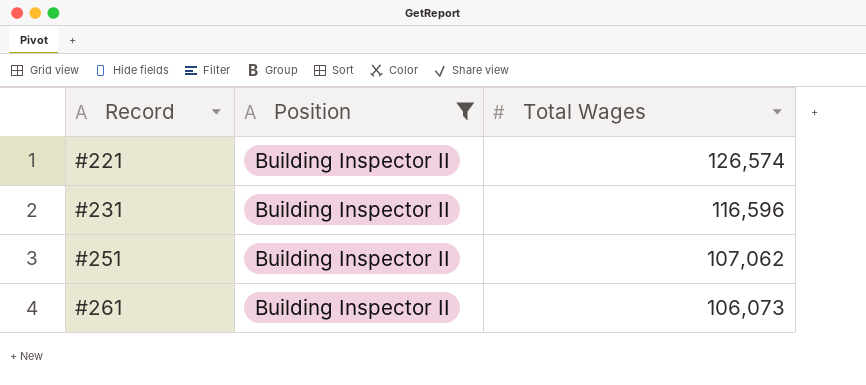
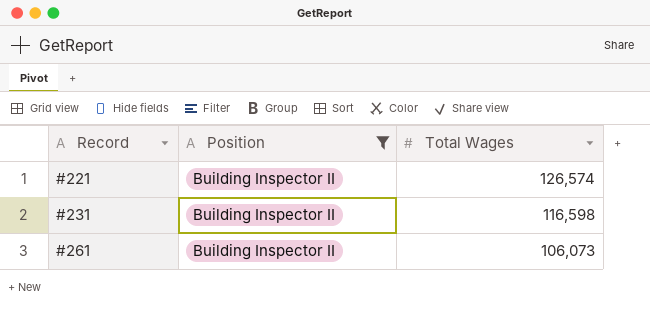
row #251: Building Inspector II | 107,062 -> none
#231 | Total Wages: 116,596 -> 116,598

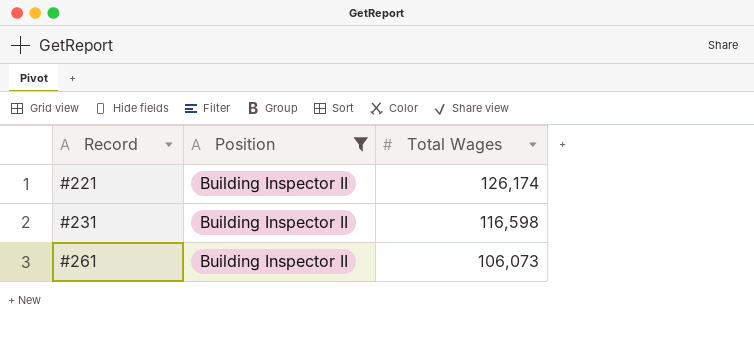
#221 | Total Wages: 126,574 -> 126,174

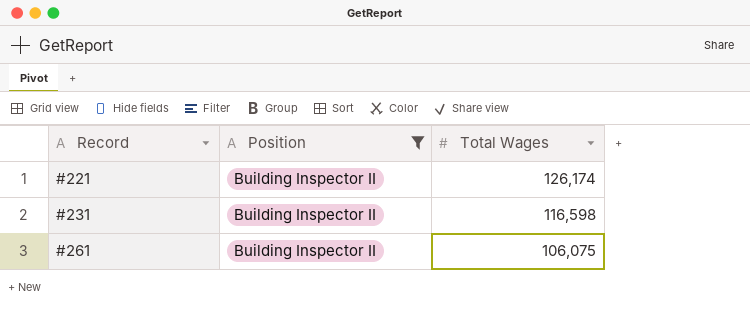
#261 | Total Wages: 106,073 -> 106,075

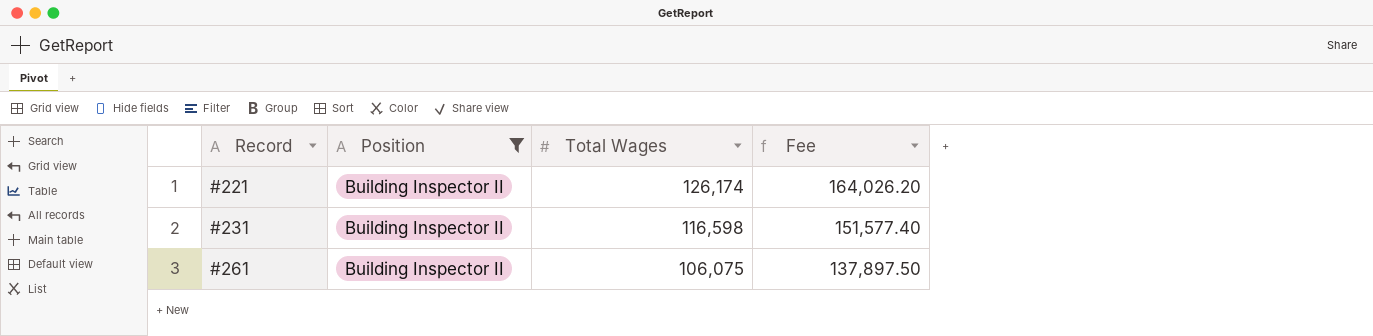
column Fee | formula: none -> [Total Wages] * 1.3

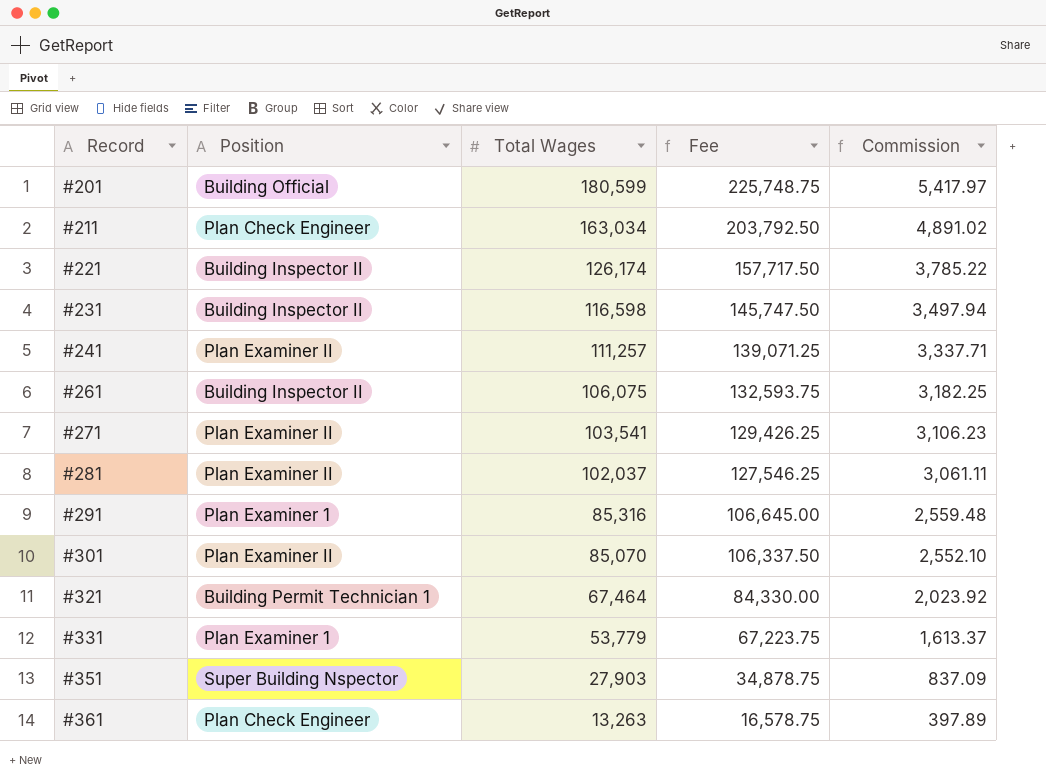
filter: Position = Building Inspector II -> none
column Fee | formula: [Total Wages] * 1.3 -> [Total Wages] * 1.25
column Commission | formula: none -> [Total Wages] * 0.03

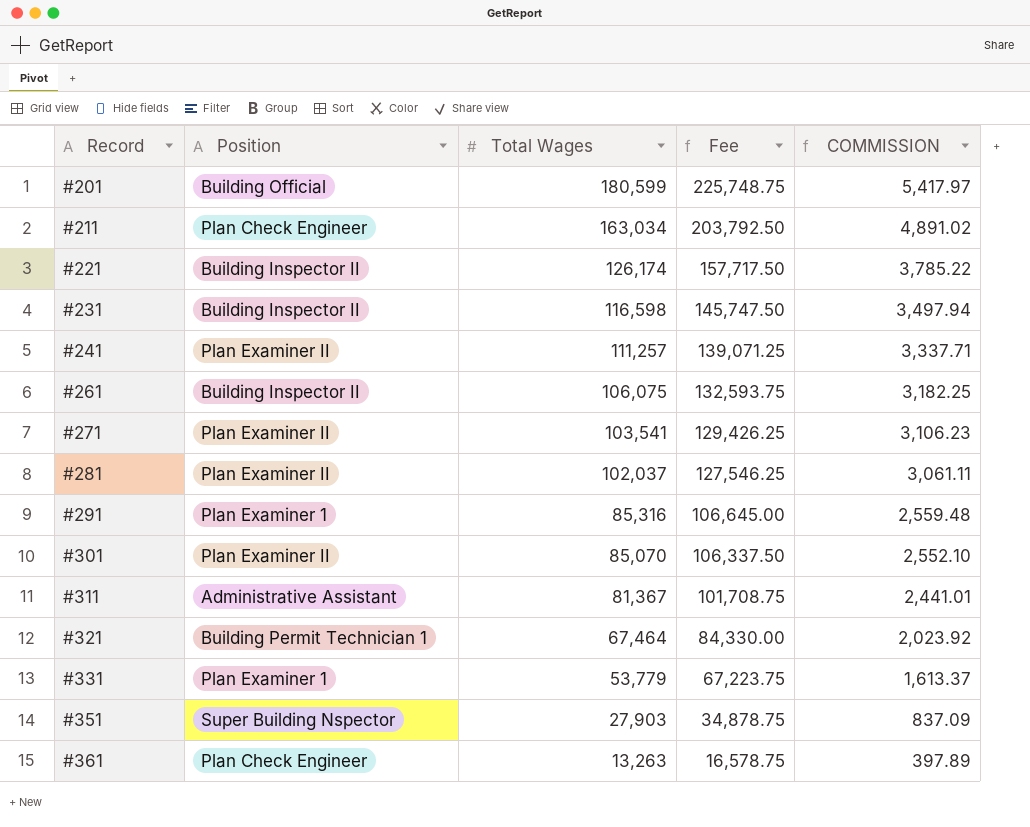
column name: Commission -> COMMISSION
row #311: none -> Administrative Assistant | 81,367 | 101,708.75 | 2,441.01

